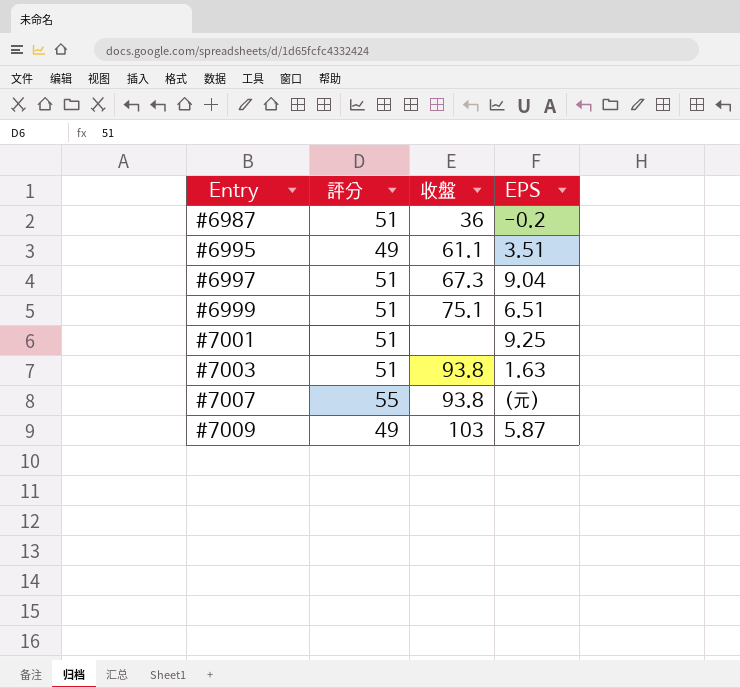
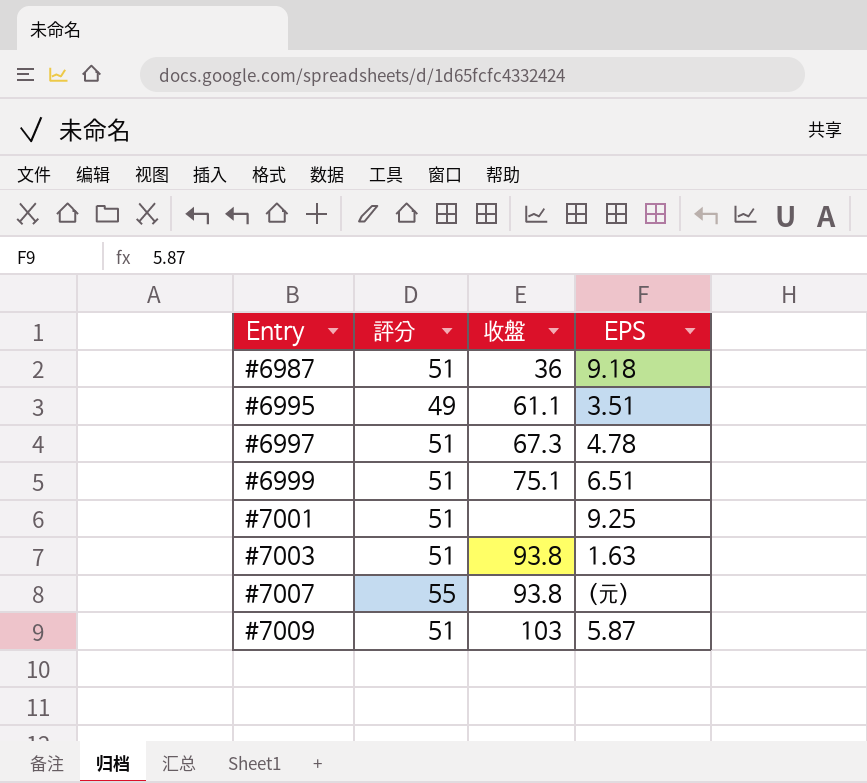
#6987 | EPS: -0.2 -> 9.18
#6997 | EPS: 9.04 -> 4.78
#7009 | 評分: 49 -> 51

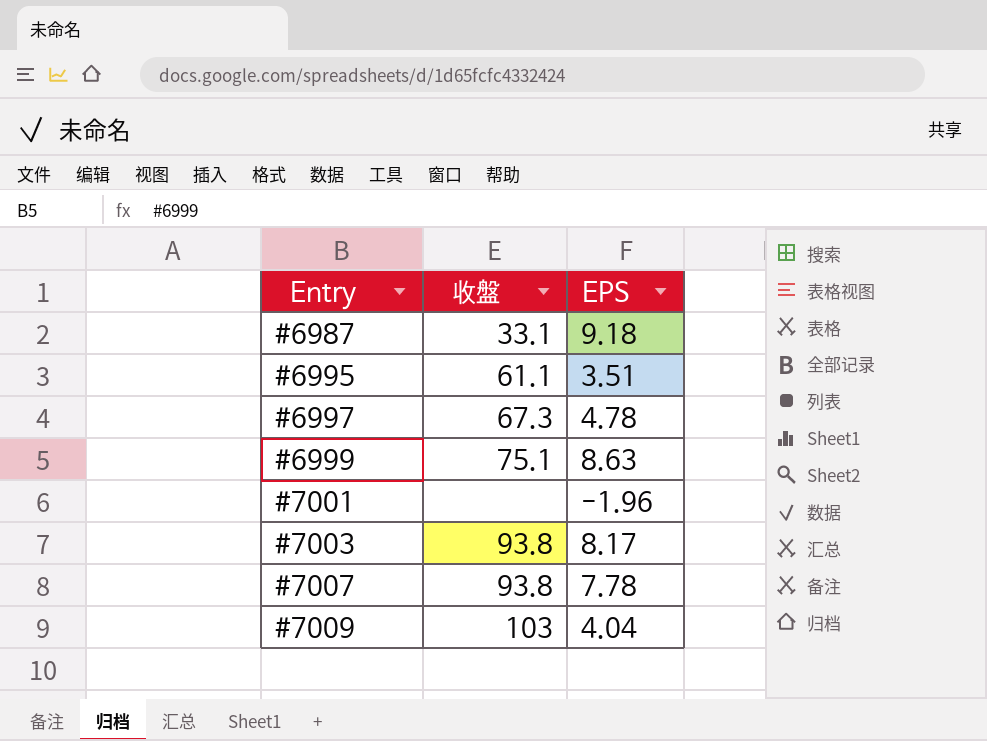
column 評分 | position: 2 -> none
#6987 | 收盤: 36 -> 33.1
#6999 | EPS: 6.51 -> 8.63
#7001 | EPS: 9.25 -> -1.96
#7003 | EPS: 1.63 -> 8.17
#7007 | EPS: (元) -> 7.78
#7009 | EPS: 5.87 -> 4.04

